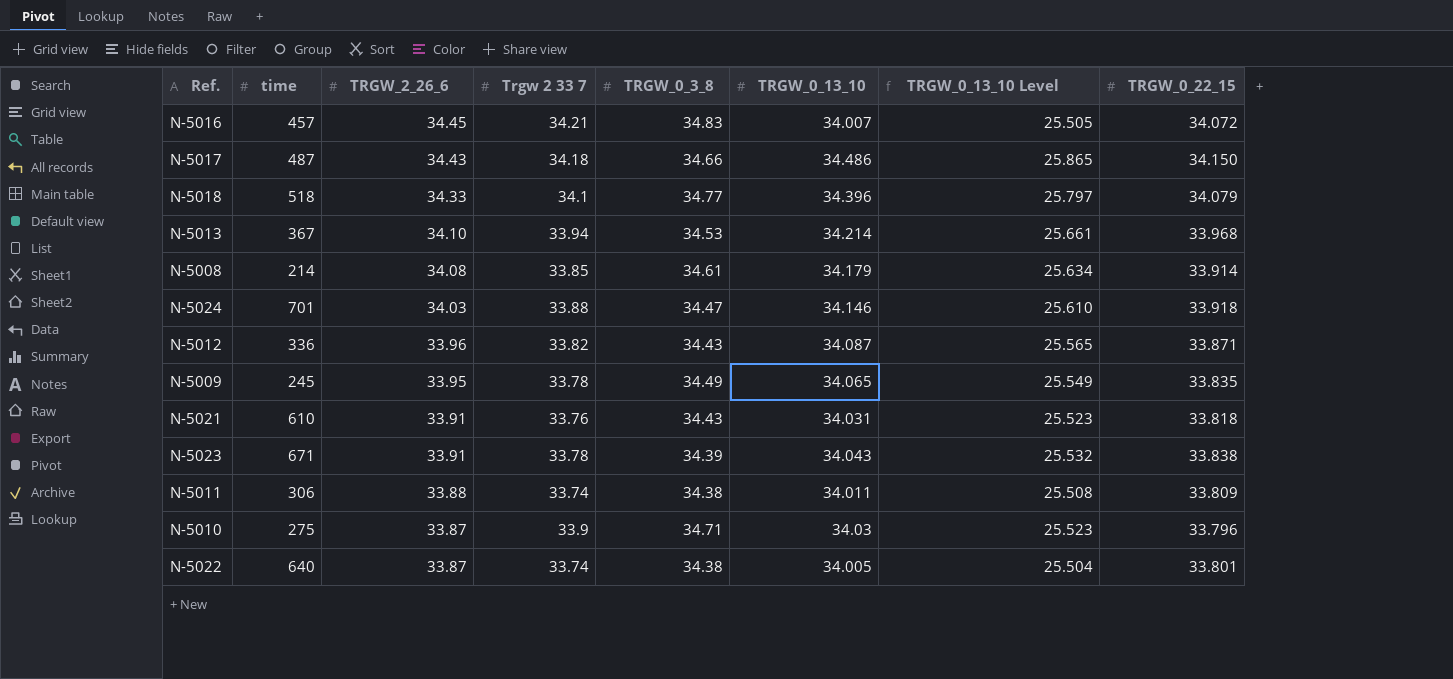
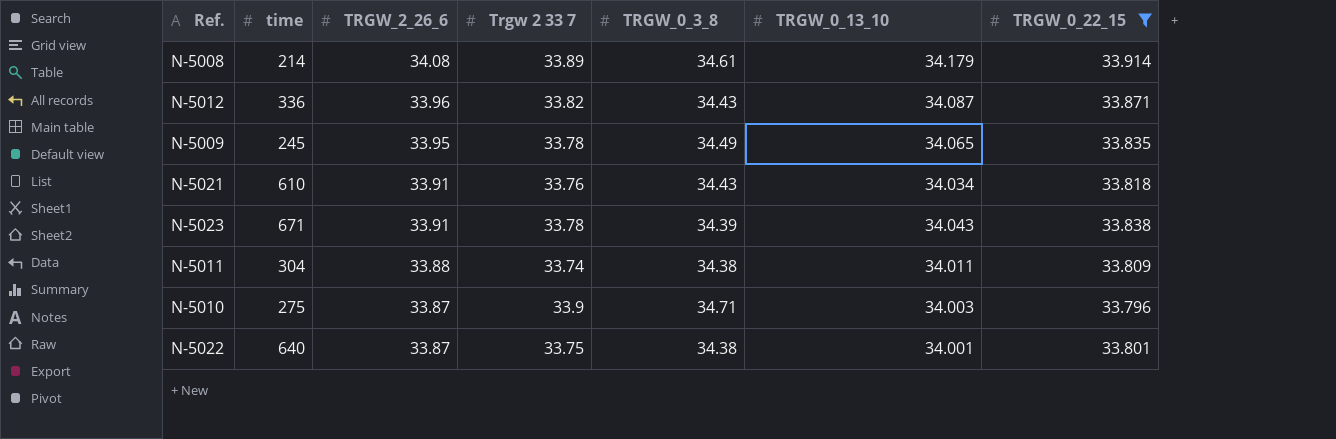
filter: none -> TRGW_0_22_15 <= 33.914
column TRGW_0_13_10 Level | formula: [TRGW_0_13_10] * 0.75 -> none
N-5008 | Trgw 2 33 7: 33.85 -> 33.89
N-5021 | TRGW_0_13_10: 34.031 -> 34.034
N-5011 | time: 306 -> 304
N-5010 | TRGW_0_13_10: 34.03 -> 34.003
N-5022 | Trgw 2 33 7: 33.74 -> 33.75
N-5022 | TRGW_0_13_10: 34.005 -> 34.001

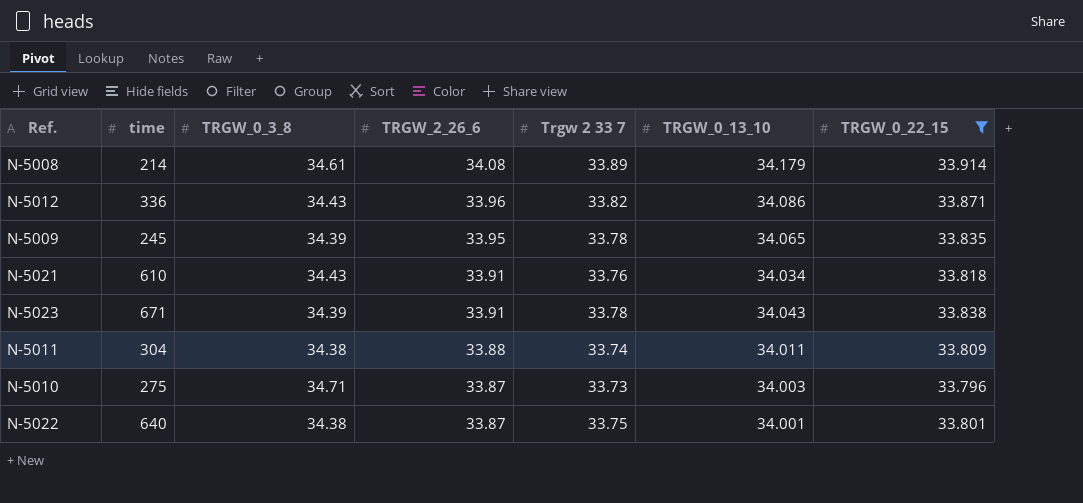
column TRGW_0_3_8 | position: 5 -> 3
N-5012 | TRGW_0_13_10: 34.087 -> 34.086
N-5009 | TRGW_0_3_8: 34.49 -> 34.39
N-5010 | Trgw 2 33 7: 33.9 -> 33.73

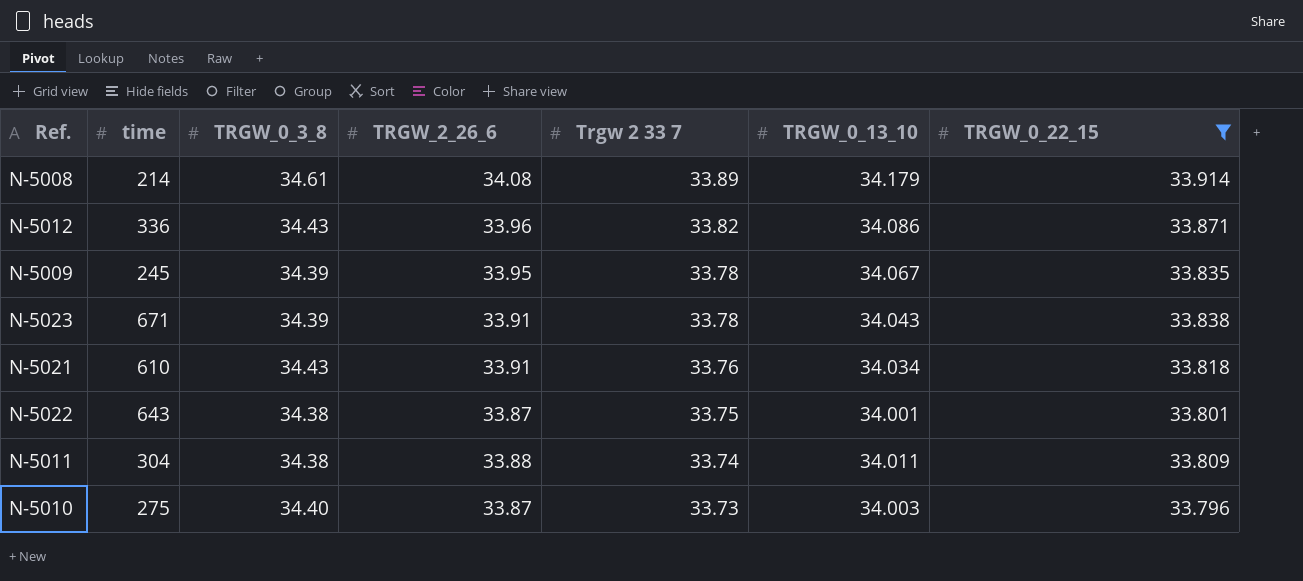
row order: TRGW_2_26_6 descending -> Trgw 2 33 7 descending
N-5009 | TRGW_0_13_10: 34.065 -> 34.067
N-5022 | time: 640 -> 643
N-5010 | TRGW_0_3_8: 34.71 -> 34.40

